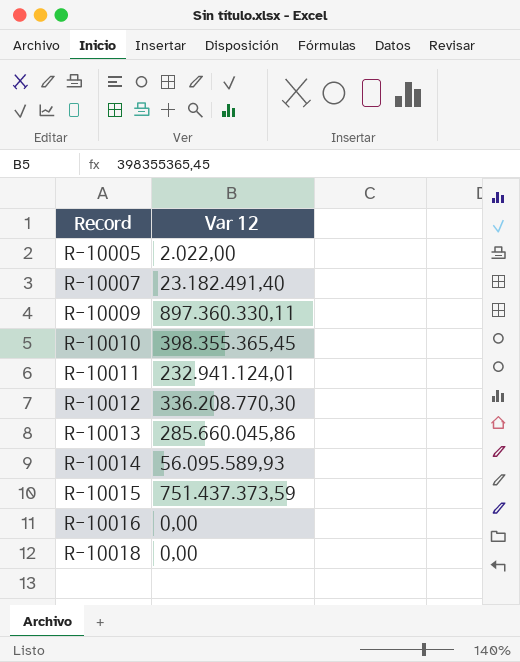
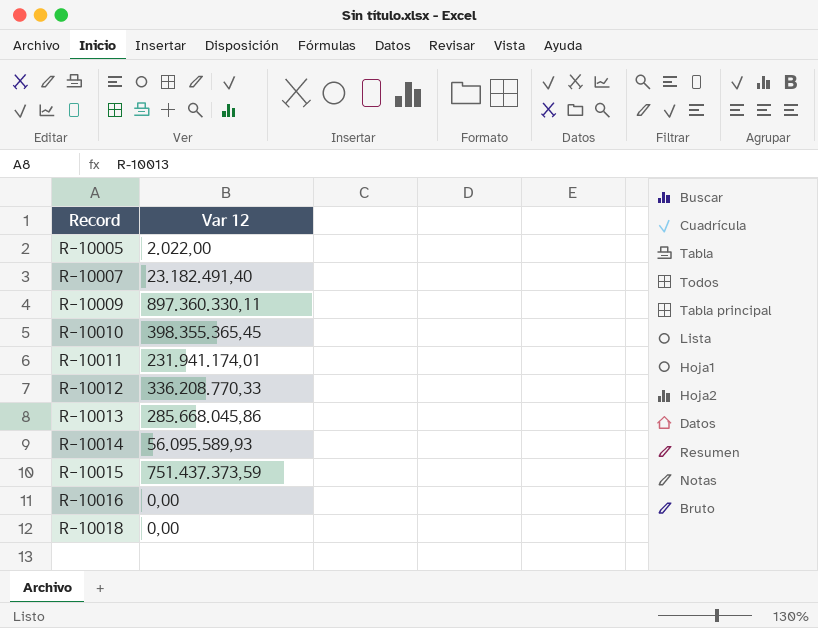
R-10011 | Var 12: 232.941.124,01 -> 231.941.174,01
R-10012 | Var 12: 336.208.770,30 -> 336.208.770,33
R-10013 | Var 12: 285.660.045,86 -> 285.668.045,86

